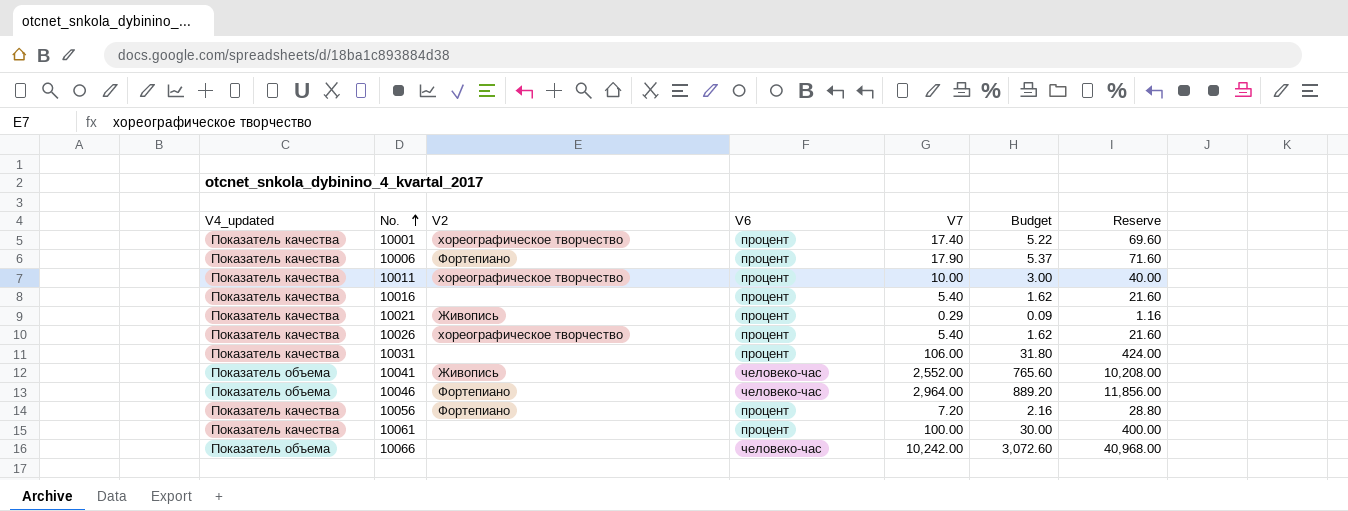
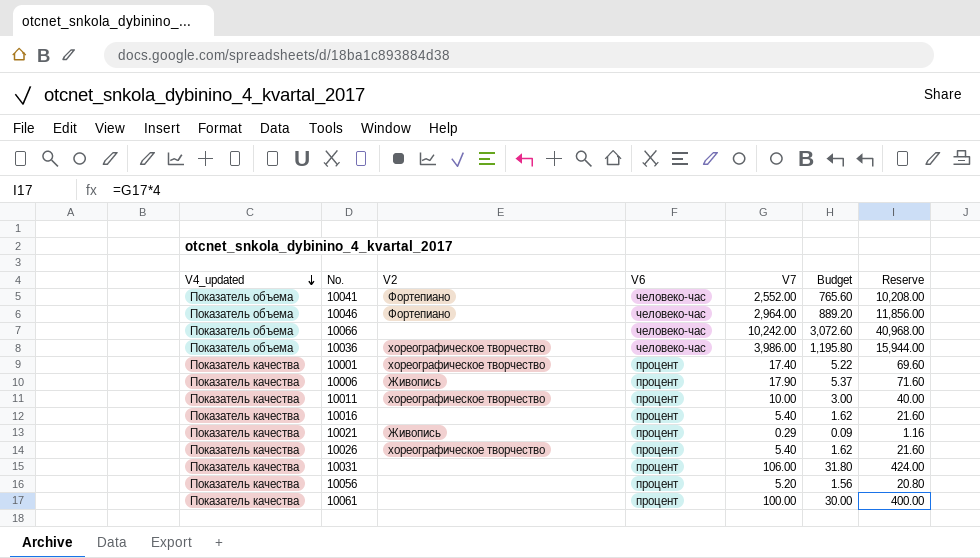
row order: No. ascending -> V4_updated descending
10041 | V2: Живопись -> Фортепиано
row 10036: none -> Показатель объема | хореографическое творчество | человеко-час | 3,986.00 | 1,195.80 | 15,944.00
10006 | V2: Фортепиано -> Живопись
10056 | V2: Фортепиано -> none
10056 | V7: 7.20 -> 5.20
10056 | Budget: 2.16 -> 1.56
10056 | Reserve: 28.80 -> 20.80

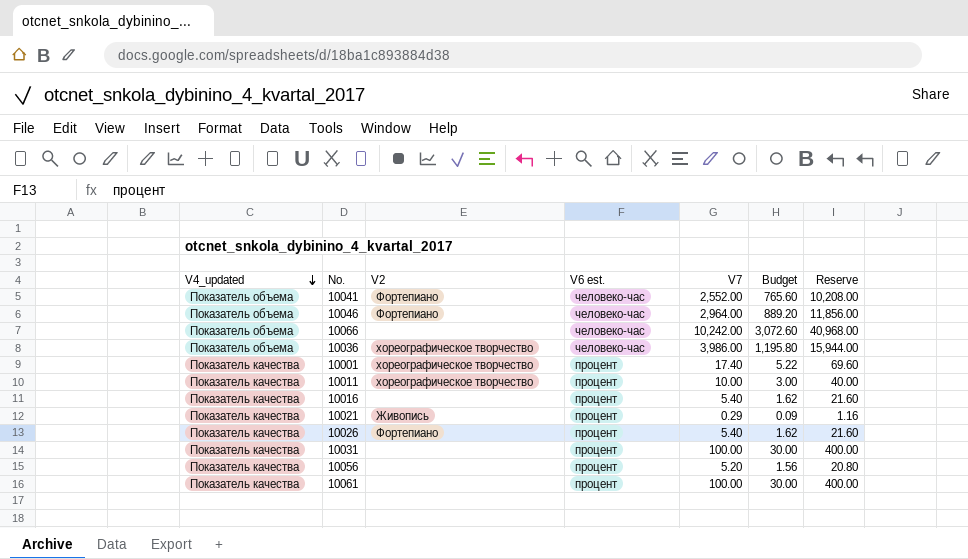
column name: V6 -> V6 est.
row 10006: Показатель качества | Живопись | процент | 17.90 | 5.37 | 71.60 -> none
10026 | V2: хореографическое творчество -> Фортепиано
10031 | V7: 106.00 -> 100.00
10031 | Budget: 31.80 -> 30.00
10031 | Reserve: 424.00 -> 400.00

